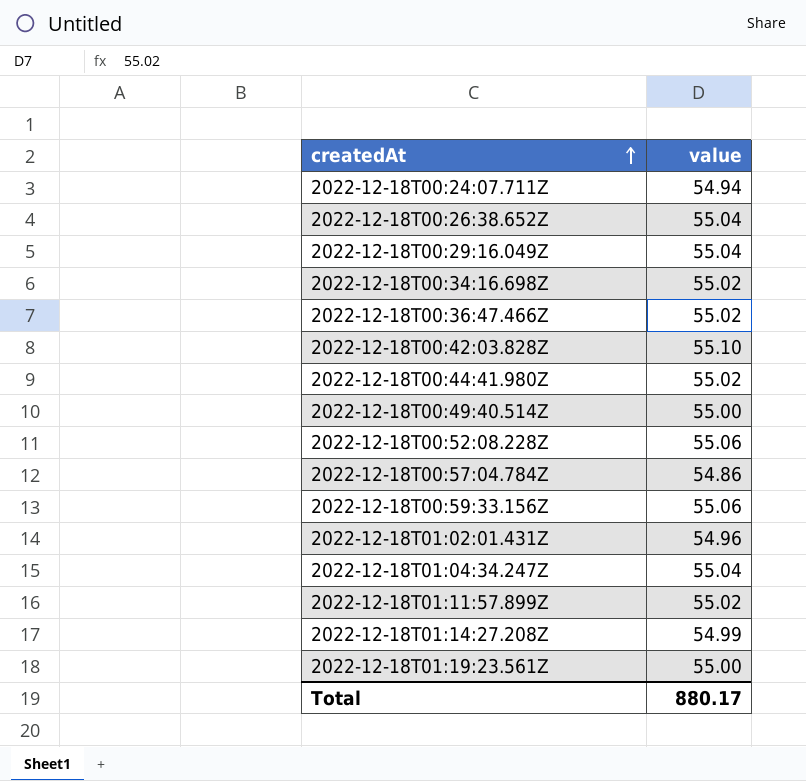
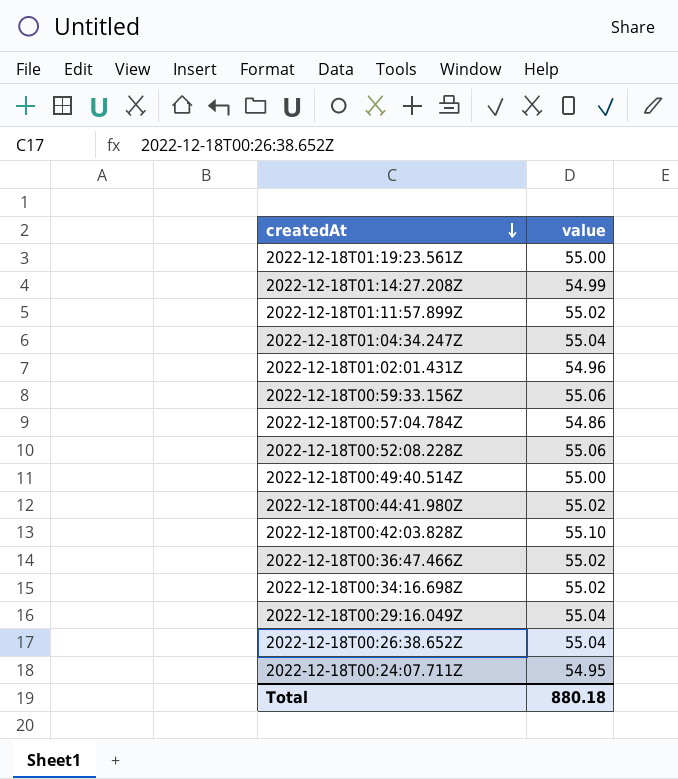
row order: createdAt ascending -> createdAt descending
2022-12-18T00:24:07.711Z | value: 54.94 -> 54.95
Total | value: 880.17 -> 880.18

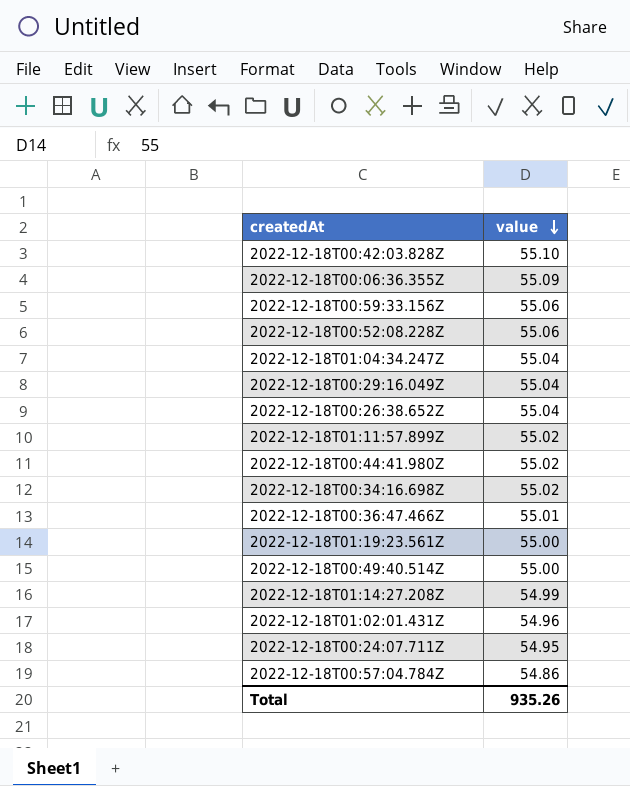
row order: createdAt descending -> value descending
row 2022-12-18T00:06:36.355Z: none -> 55.09
2022-12-18T00:36:47.466Z | value: 55.02 -> 55.01
Total | value: 880.18 -> 935.26

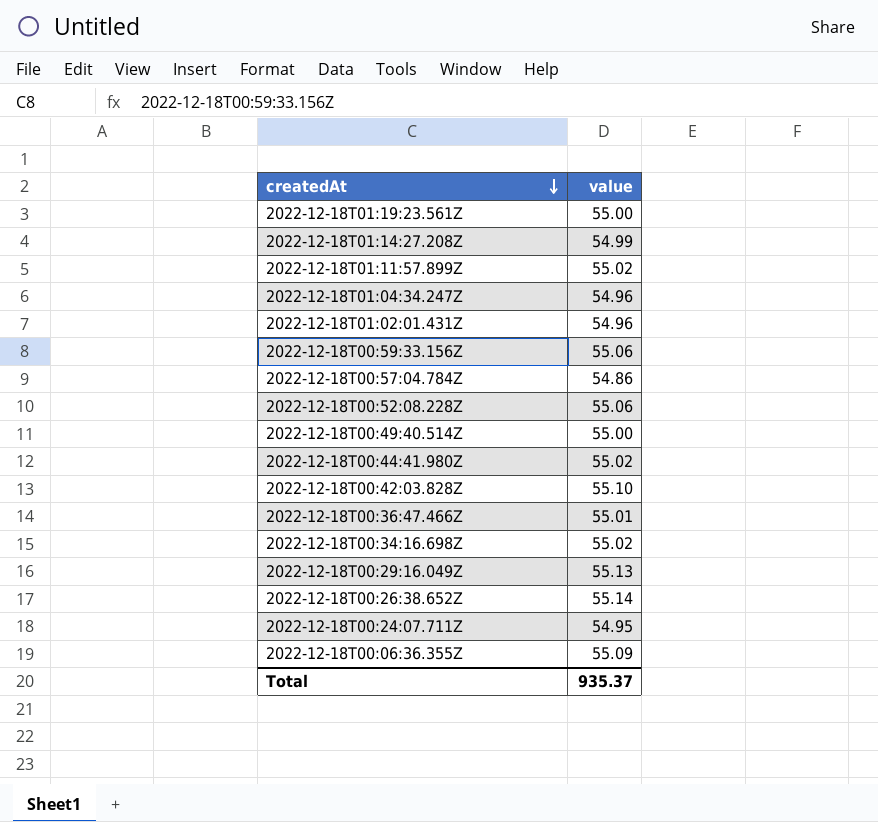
row order: value descending -> createdAt descending
2022-12-18T01:04:34.247Z | value: 55.04 -> 54.96
2022-12-18T00:29:16.049Z | value: 55.04 -> 55.13
2022-12-18T00:26:38.652Z | value: 55.04 -> 55.14
Total | value: 935.26 -> 935.37

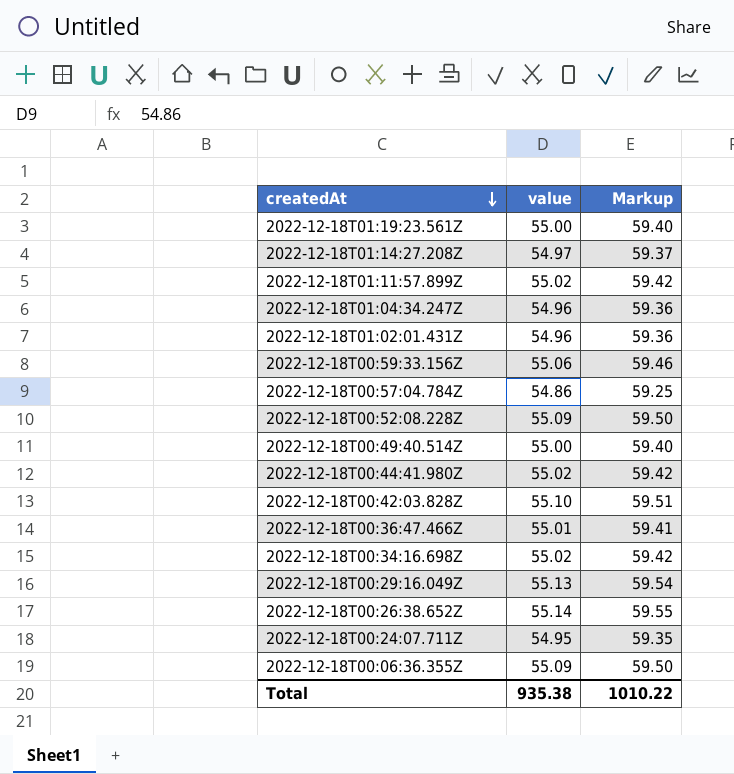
column Markup | formula: none -> [value] * 1.08
2022-12-18T01:14:27.208Z | value: 54.99 -> 54.97
2022-12-18T00:52:08.228Z | value: 55.06 -> 55.09
Total | value: 935.37 -> 935.38

